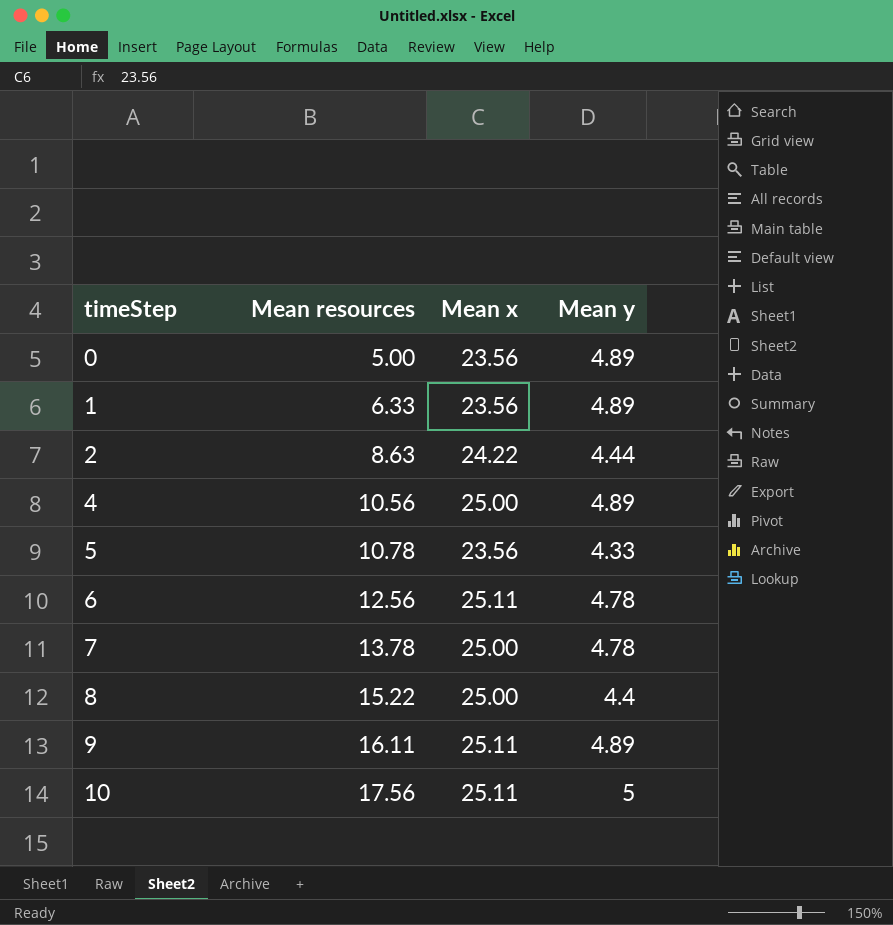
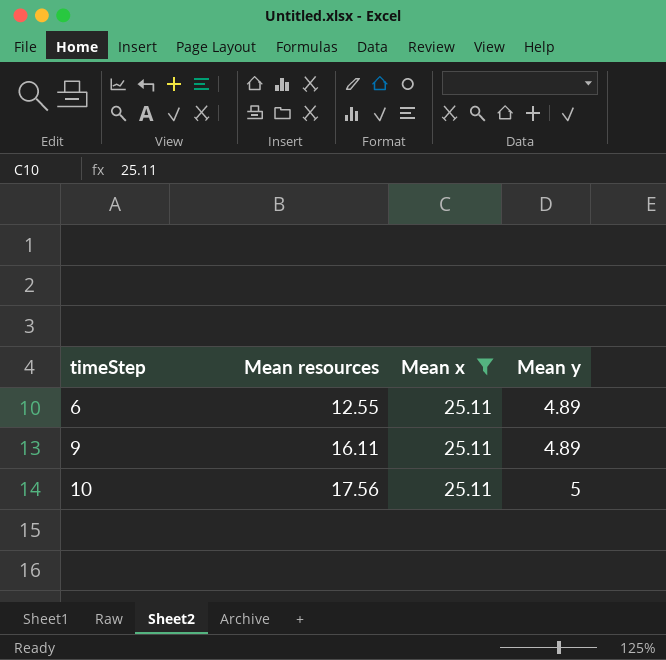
filter: none -> Mean x = 25.11
6 | Mean resources: 12.56 -> 12.55
6 | Mean y: 4.78 -> 4.89

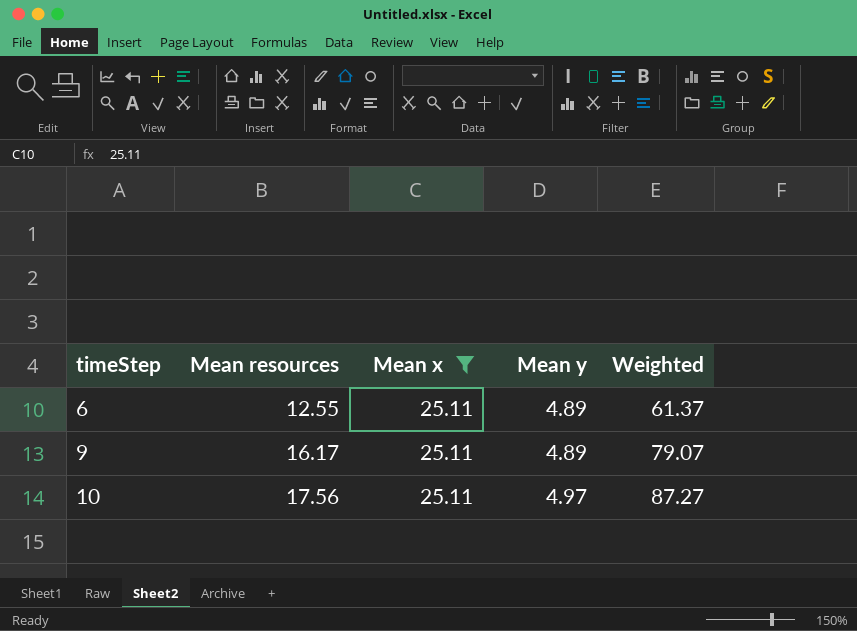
column Weighted | formula: none -> [Mean resources] * [Mean y]
9 | Mean resources: 16.11 -> 16.17
10 | Mean y: 5 -> 4.97

